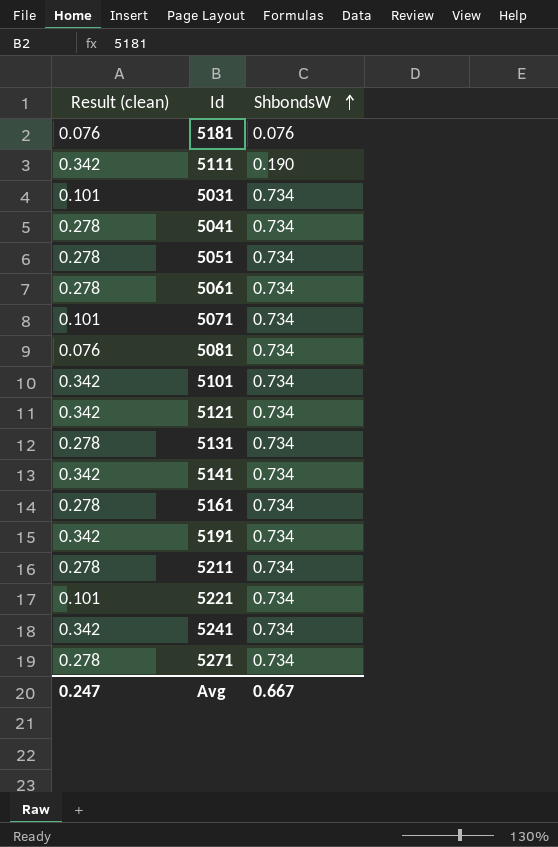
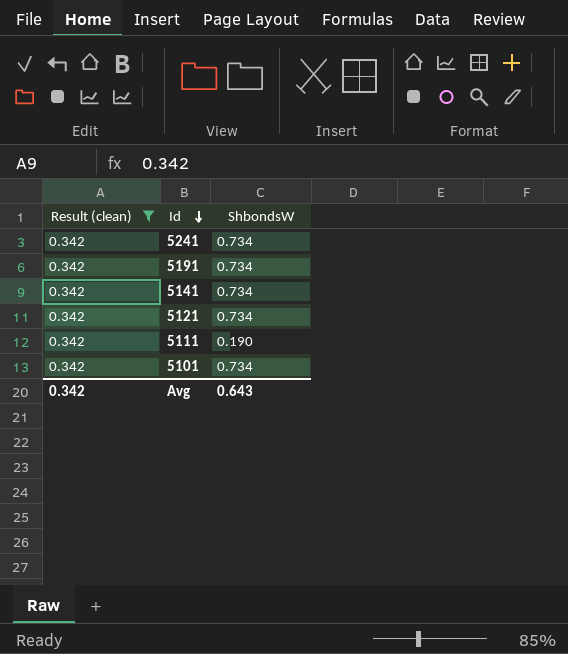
filter: none -> Result (clean) = 0.342
row order: ShbondsW ascending -> Id descending
Avg | Result (clean): 0.247 -> 0.342
Avg | ShbondsW: 0.667 -> 0.643

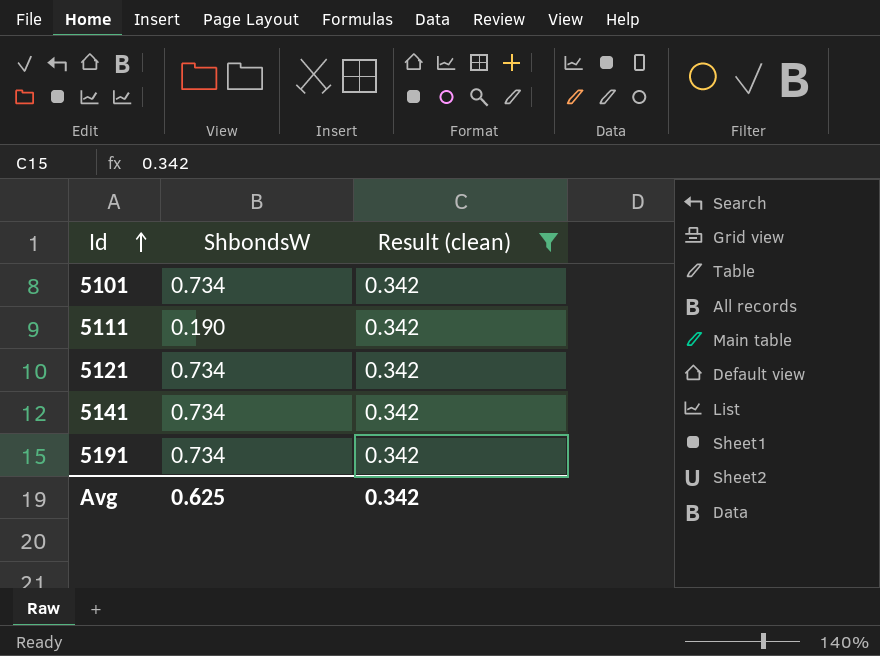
row order: Id descending -> Id ascending
column Result (clean) | position: 1 -> 3
row 5241: 0.342 | 0.734 -> none
Avg | ShbondsW: 0.643 -> 0.625

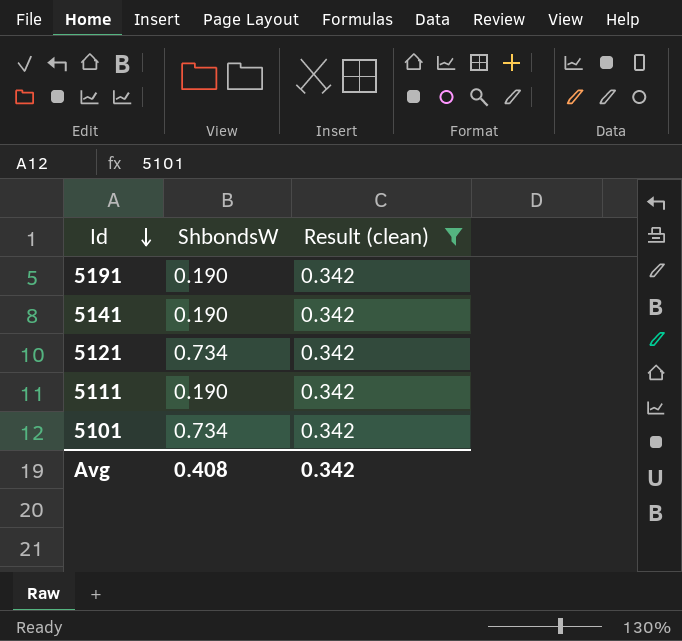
row order: Id ascending -> Id descending
5191 | ShbondsW: 0.734 -> 0.190
5141 | ShbondsW: 0.734 -> 0.190
Avg | ShbondsW: 0.625 -> 0.408

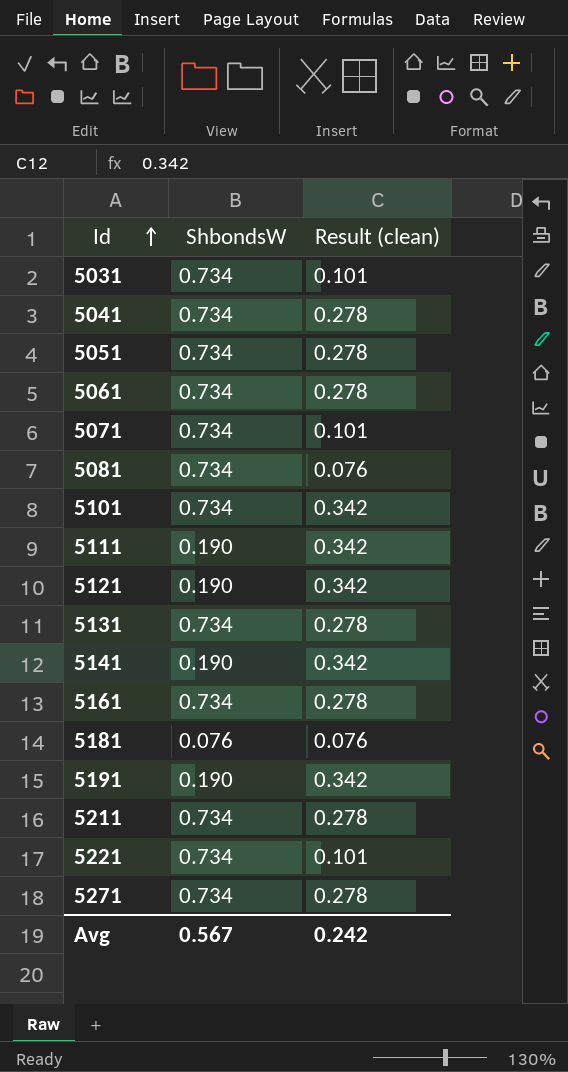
filter: Result (clean) = 0.342 -> none
row order: Id descending -> Id ascending
5121 | ShbondsW: 0.734 -> 0.190
Avg | ShbondsW: 0.408 -> 0.567
Avg | Result (clean): 0.342 -> 0.242

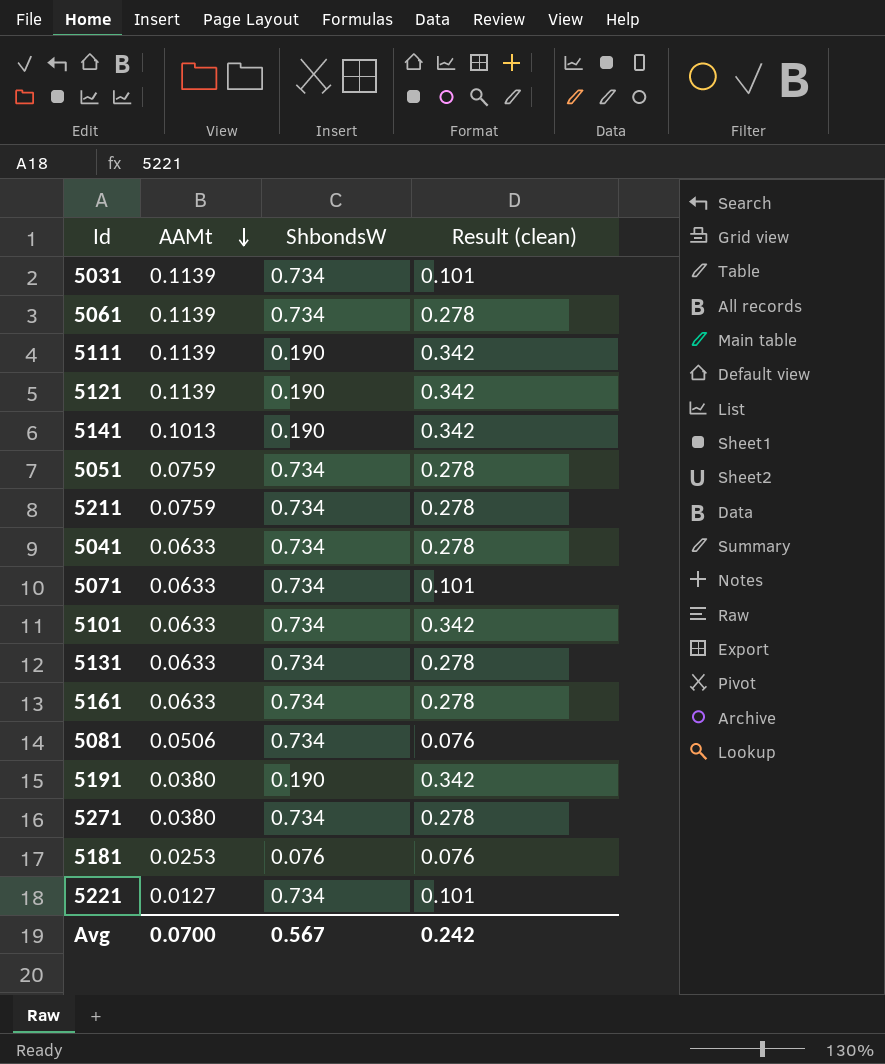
row order: Id ascending -> AAMt descending
column AAMt | position: none -> 2

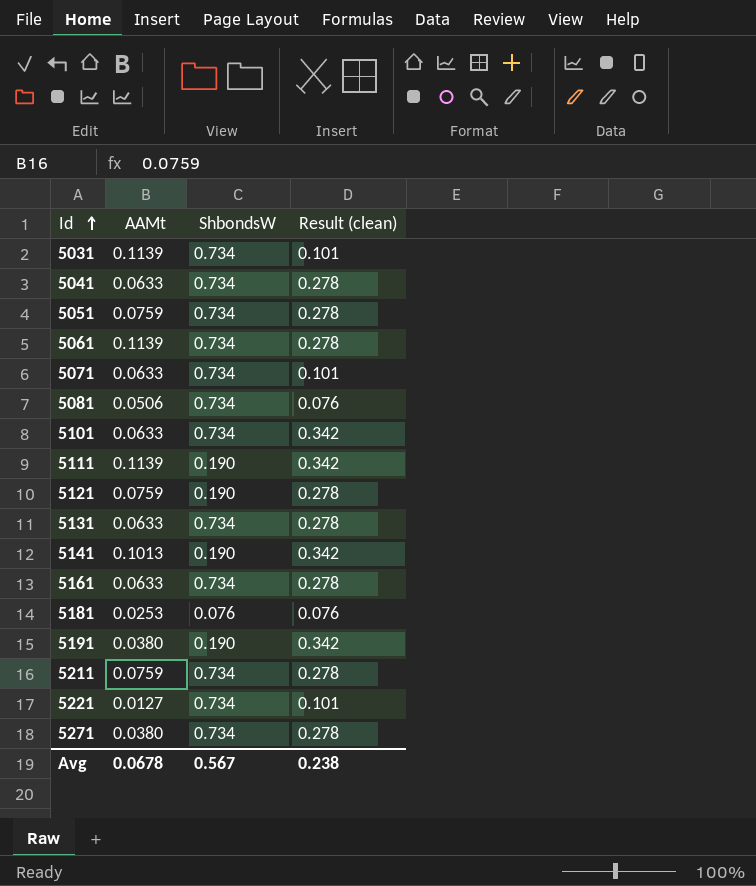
row order: AAMt descending -> Id ascending
5121 | AAMt: 0.1139 -> 0.0759
5121 | Result (clean): 0.342 -> 0.278
Avg | AAMt: 0.0700 -> 0.0678
Avg | Result (clean): 0.242 -> 0.238

